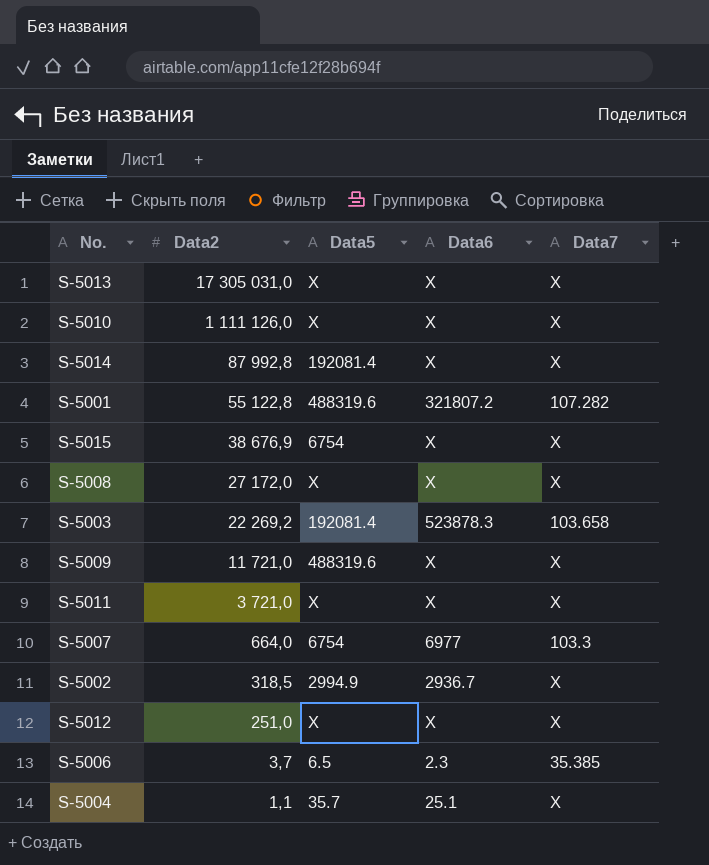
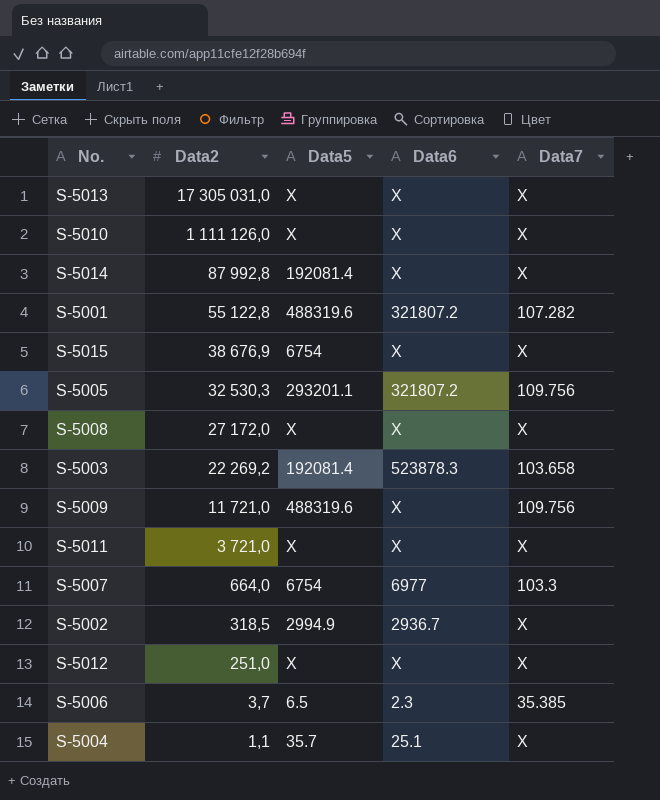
row S-5005: none -> 32 530,3 | 293201.1 | 321807.2 | 109.756
S-5009 | Data7: Х -> 109.756

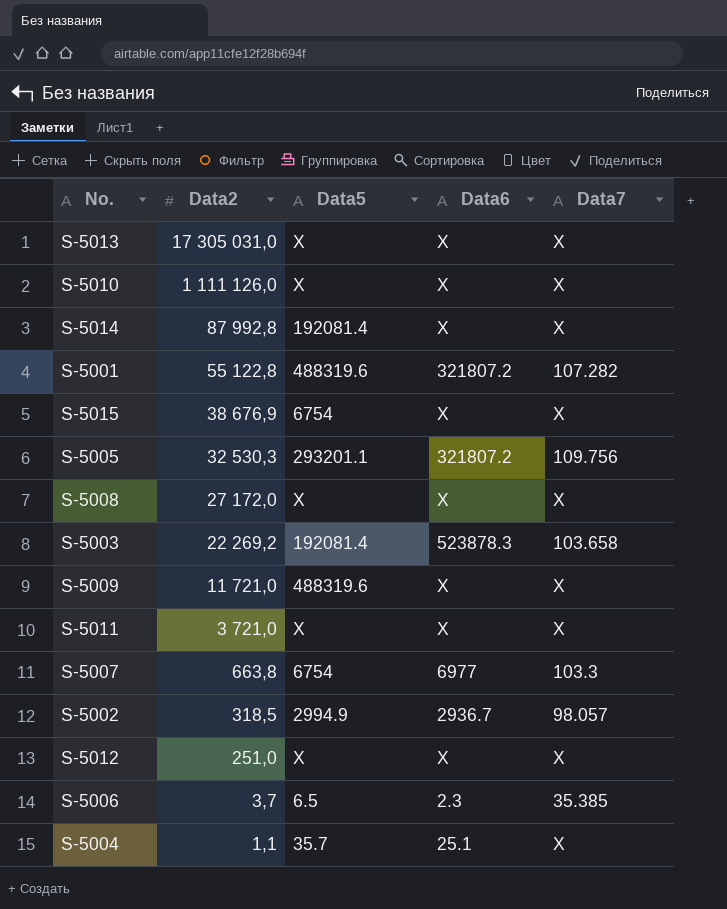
S-5009 | Data7: 109.756 -> Х
S-5007 | Data2: 664,0 -> 663,8
S-5002 | Data7: Х -> 98.057

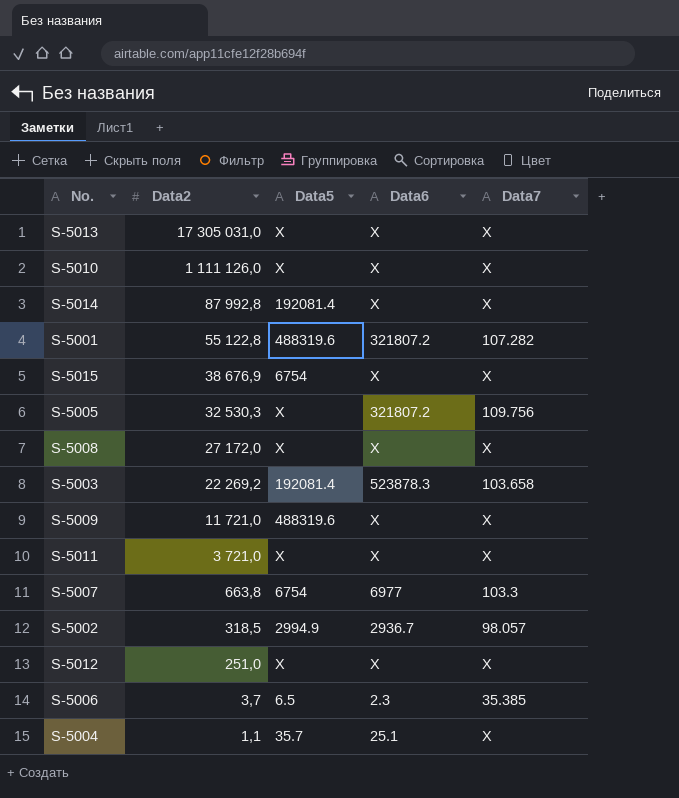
S-5005 | Data5: 293201.1 -> Х

